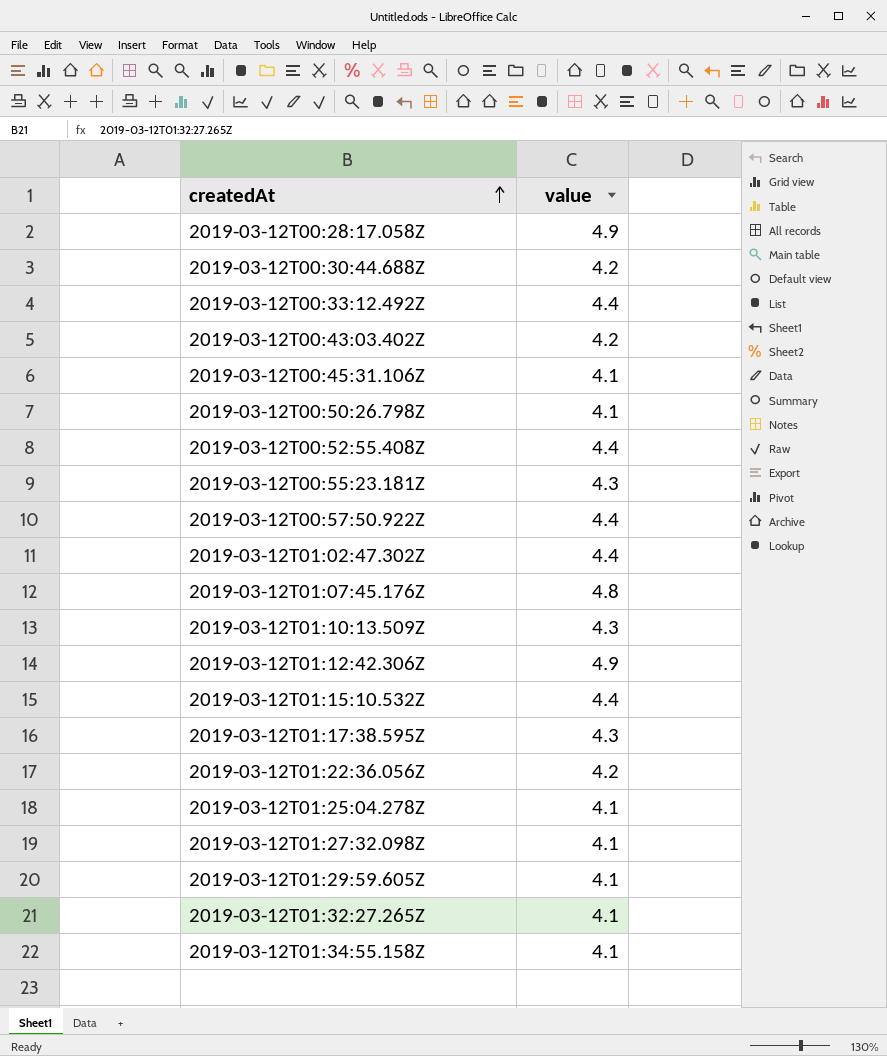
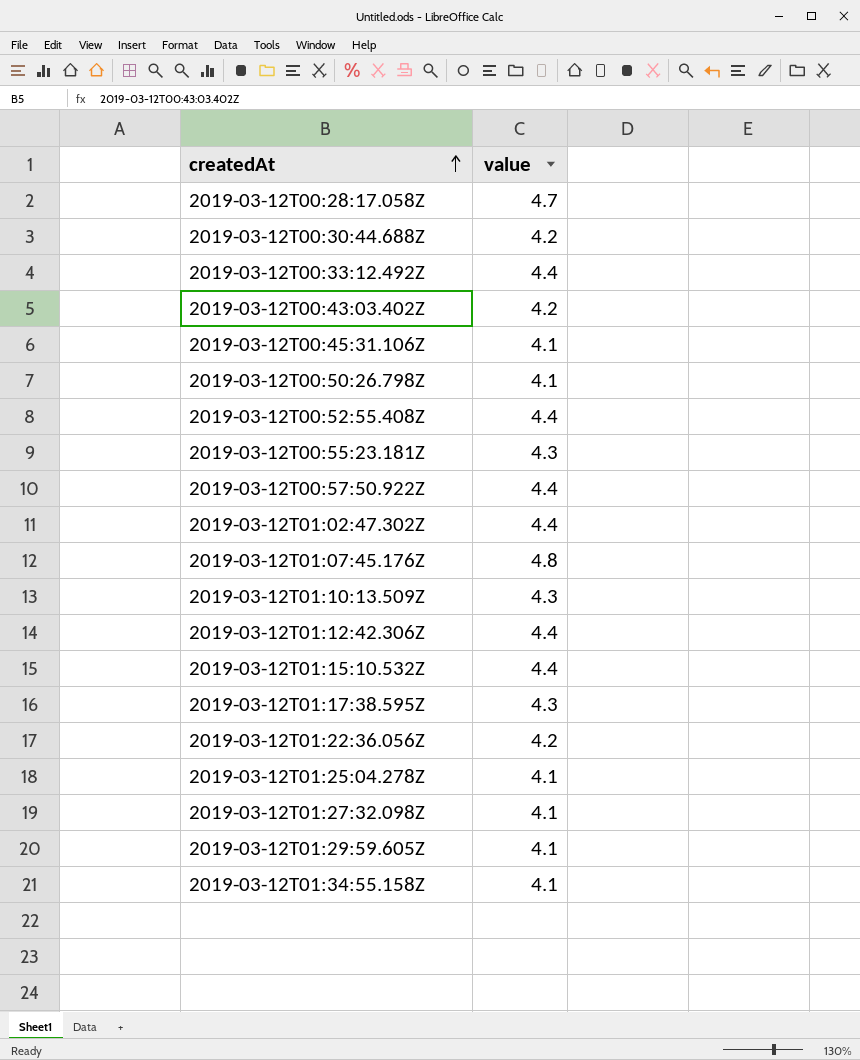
row 2019-03-12T01:32:27.265Z: 4.1 -> none
2019-03-12T00:28:17.058Z | value: 4.9 -> 4.7
2019-03-12T01:12:42.306Z | value: 4.9 -> 4.4

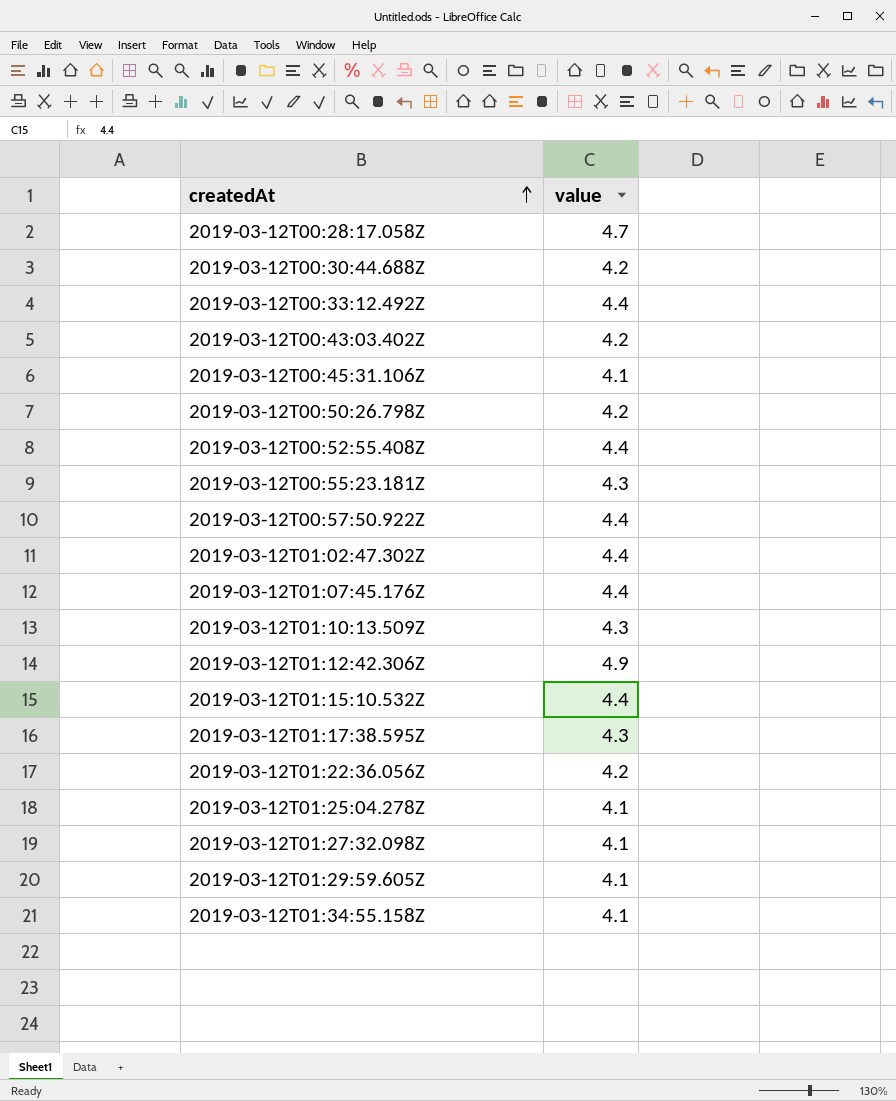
2019-03-12T00:50:26.798Z | value: 4.1 -> 4.2
2019-03-12T01:07:45.176Z | value: 4.8 -> 4.4
2019-03-12T01:12:42.306Z | value: 4.4 -> 4.9

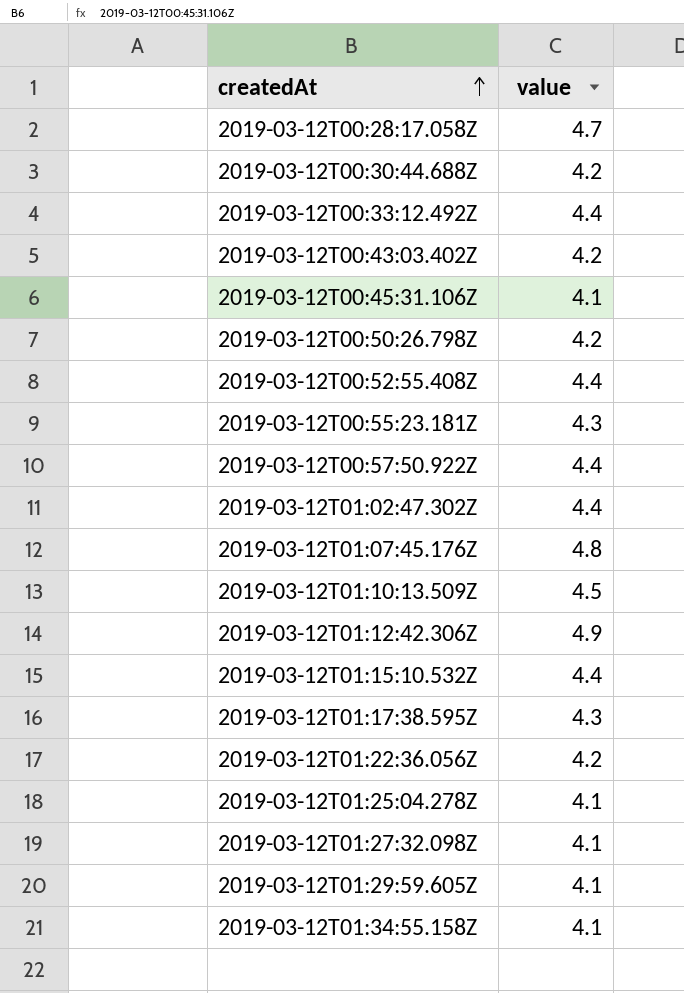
2019-03-12T01:07:45.176Z | value: 4.4 -> 4.8
2019-03-12T01:10:13.509Z | value: 4.3 -> 4.5

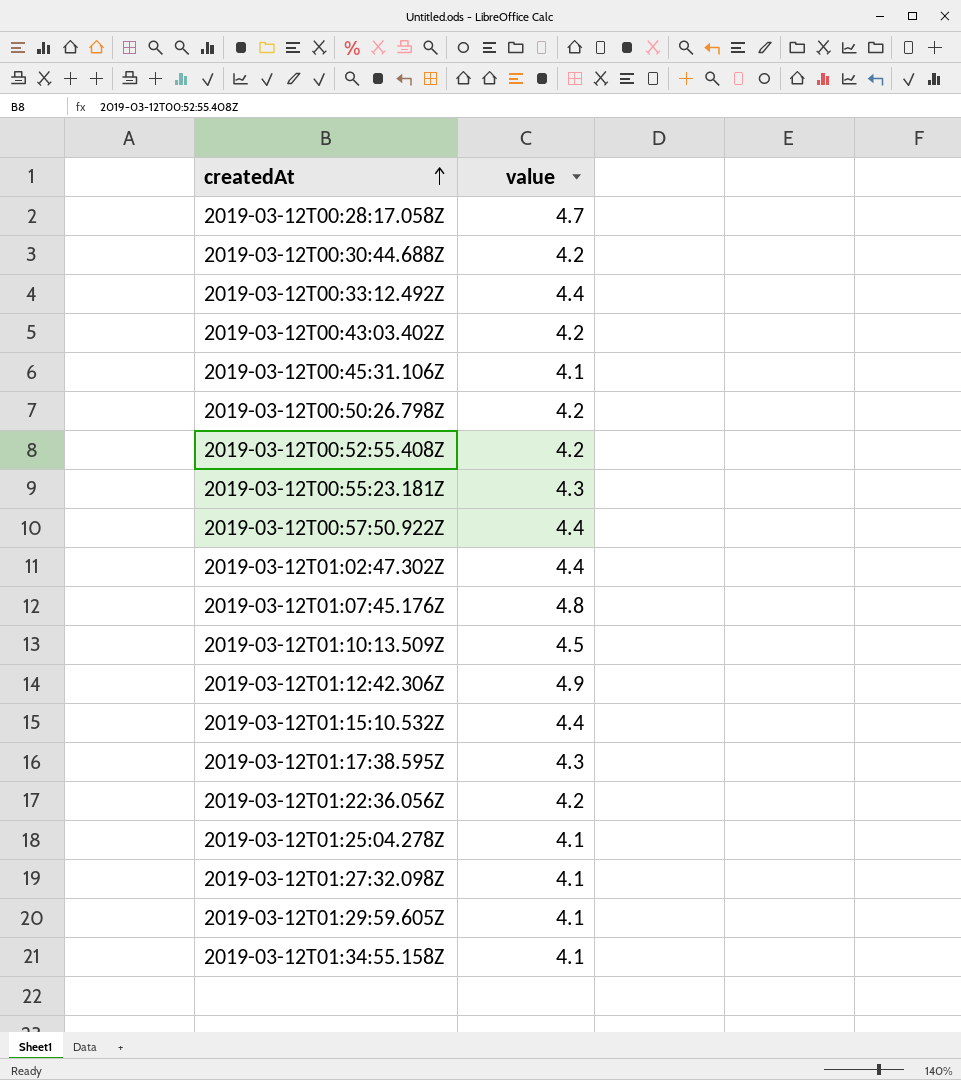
2019-03-12T00:52:55.408Z | value: 4.4 -> 4.2

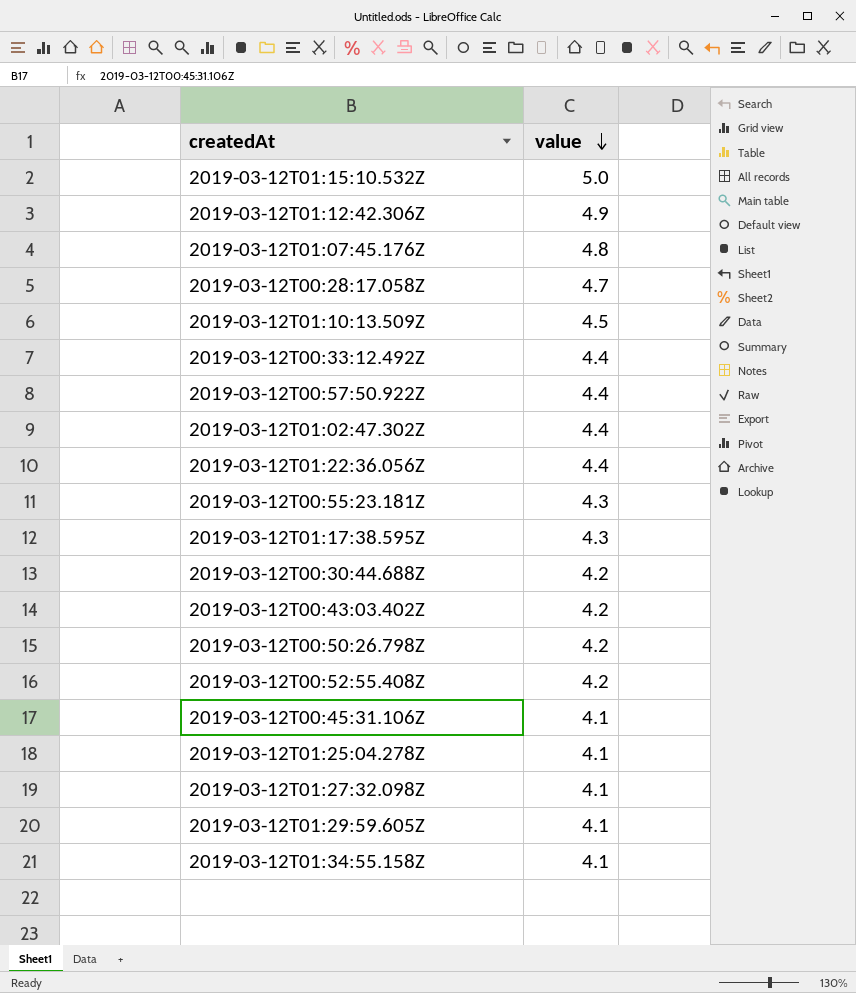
row order: createdAt ascending -> value descending
2019-03-12T01:15:10.532Z | value: 4.4 -> 5.0
2019-03-12T01:22:36.056Z | value: 4.2 -> 4.4

